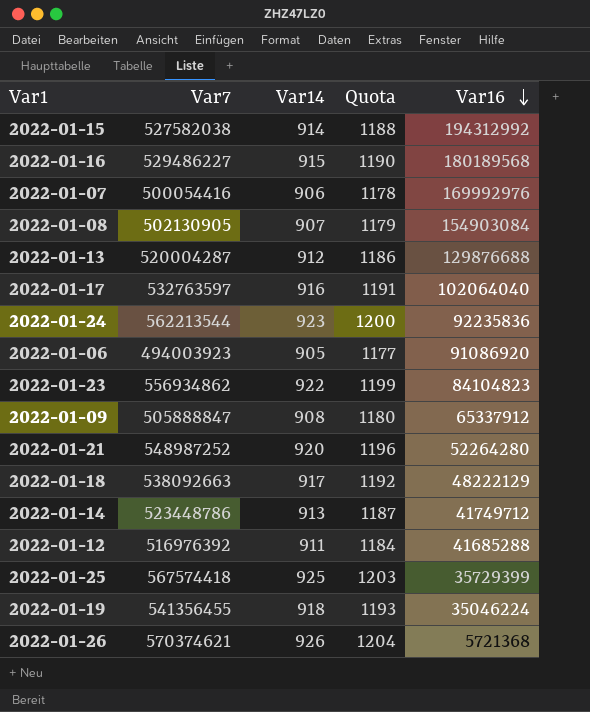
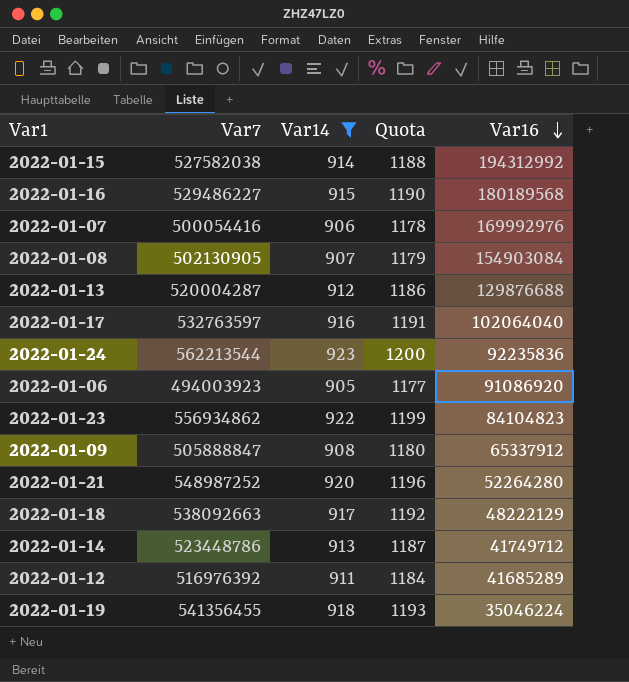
filter: none -> Var14 <= 923
2022-01-12 | Var16: 41685288 -> 41685289

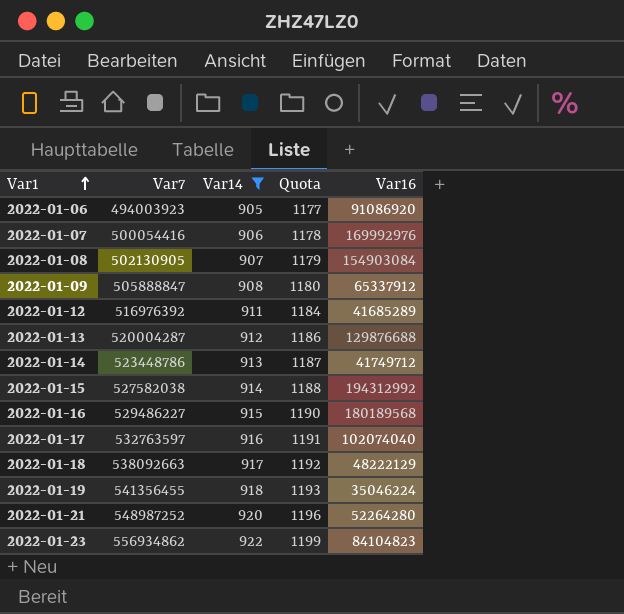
row order: Var16 descending -> Var1 ascending
row 2022-01-24: 562213544 | 923 | 1200 | 92235836 -> none
2022-01-17 | Var16: 102064040 -> 102074040

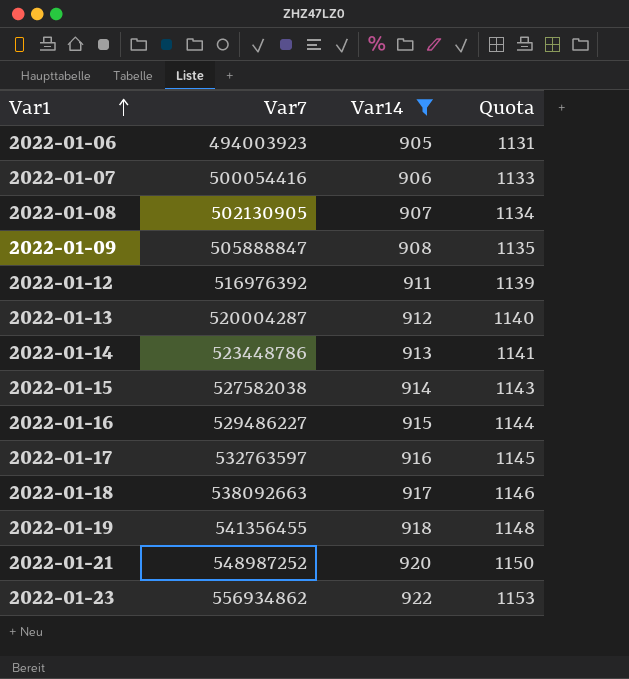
column Var16 | position: 5 -> none
column Quota | formula: [Var14] * 1.3 -> [Var14] * 1.25

